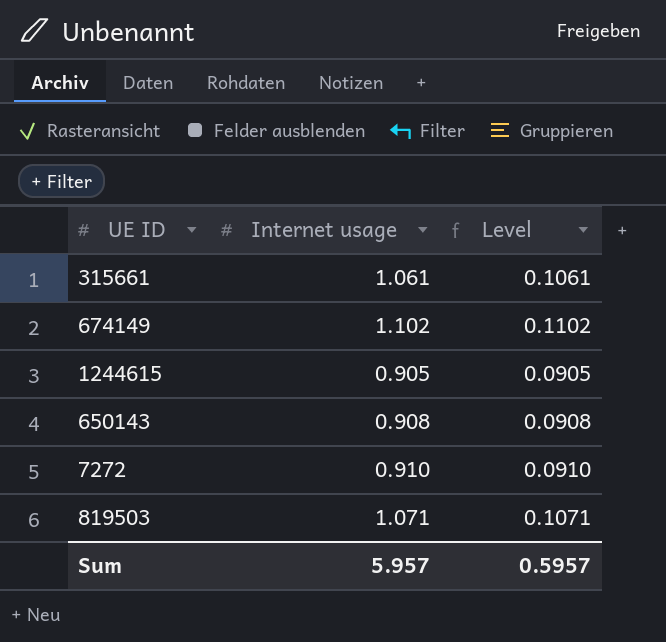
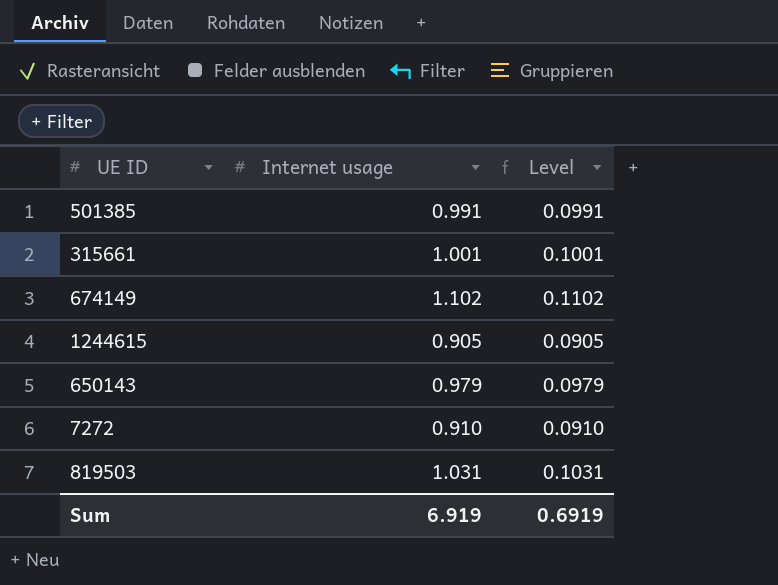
row 501385: none -> 0.991 | 0.0991
315661 | Internet usage: 1.061 -> 1.001
315661 | Level: 0.1061 -> 0.1001
650143 | Internet usage: 0.908 -> 0.979
650143 | Level: 0.0908 -> 0.0979
819503 | Internet usage: 1.071 -> 1.031
819503 | Level: 0.1071 -> 0.1031
Sum | Internet usage: 5.957 -> 6.919
Sum | Level: 0.5957 -> 0.6919

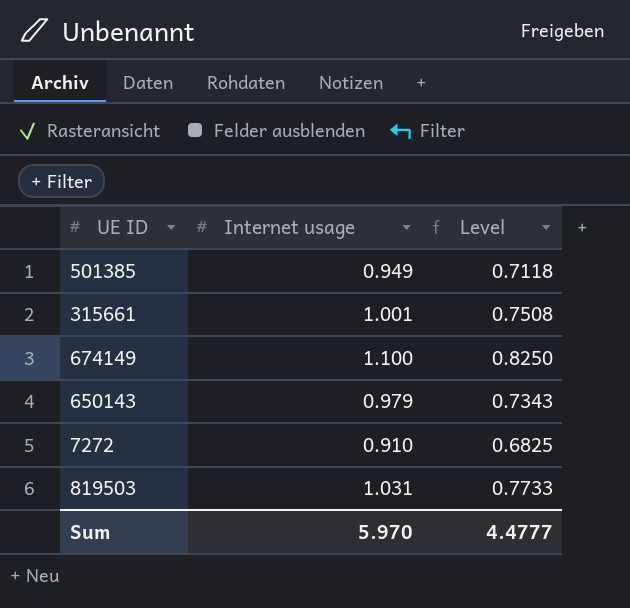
column Level | formula: [Internet usage] * 0.1 -> [Internet usage] * 0.75
row 1244615: 0.905 | 0.0905 -> none
501385 | Internet usage: 0.991 -> 0.949
674149 | Internet usage: 1.102 -> 1.100
Sum | Internet usage: 6.919 -> 5.970
Sum | Level: 0.6919 -> 4.4777

